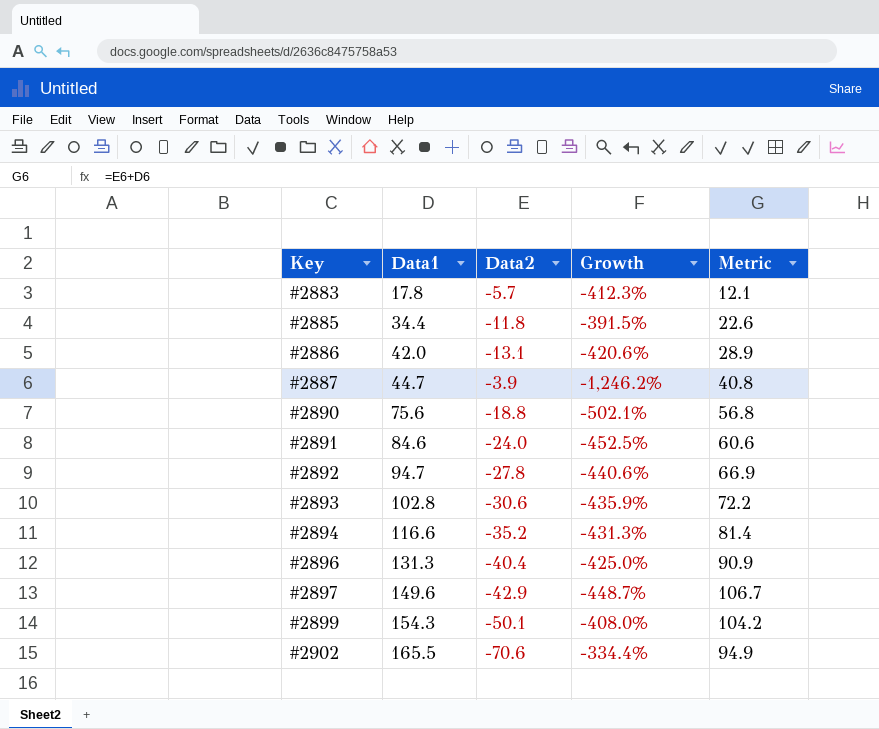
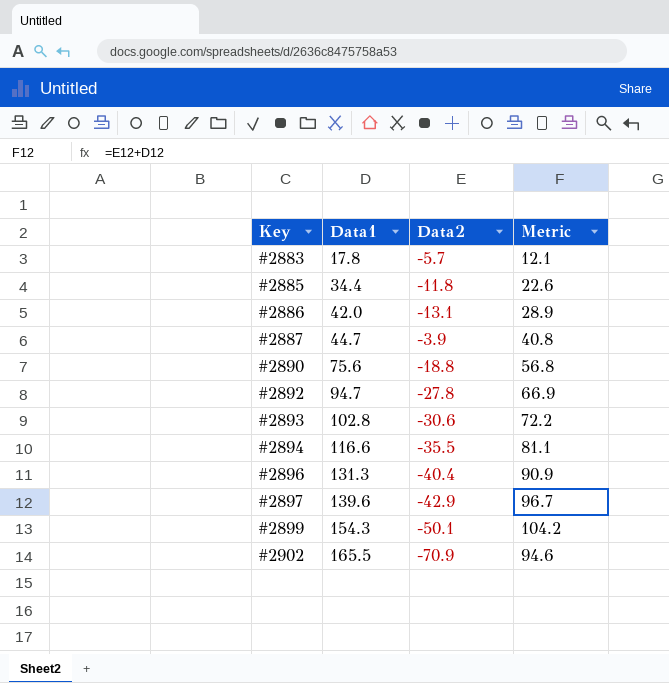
column Growth | formula: ([Data1] - [Data2]) / [Data2] -> none
row #2891: 84.6 | -24.0 | -452.5% | 60.6 -> none
#2894 | Data2: -35.2 -> -35.5
#2894 | Metric: 81.4 -> 81.1
#2897 | Data1: 149.6 -> 139.6
#2897 | Metric: 106.7 -> 96.7
#2902 | Data2: -70.6 -> -70.9
#2902 | Metric: 94.9 -> 94.6

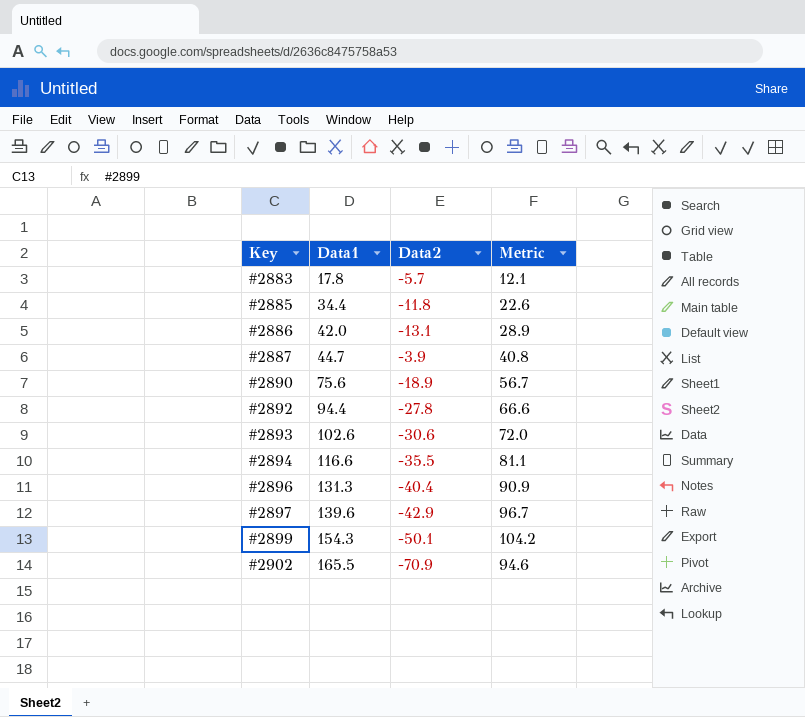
#2890 | Data2: -18.8 -> -18.9
#2890 | Metric: 56.8 -> 56.7
#2892 | Data1: 94.7 -> 94.4
#2892 | Metric: 66.9 -> 66.6
#2893 | Data1: 102.8 -> 102.6
#2893 | Metric: 72.2 -> 72.0

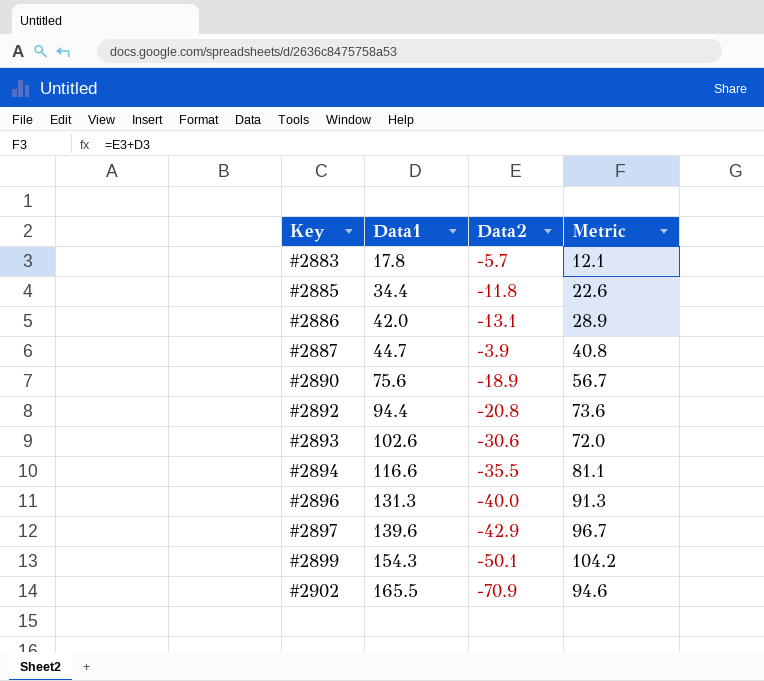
#2892 | Data2: -27.8 -> -20.8
#2892 | Metric: 66.6 -> 73.6
#2896 | Data2: -40.4 -> -40.0
#2896 | Metric: 90.9 -> 91.3

